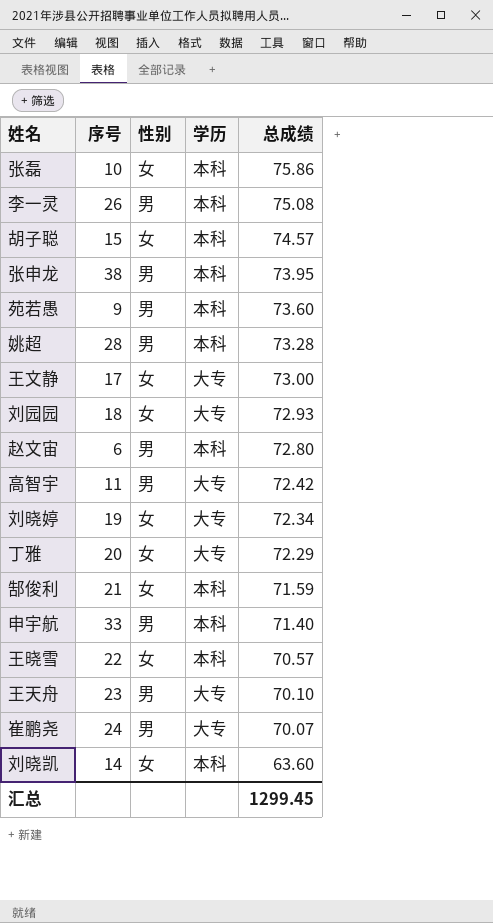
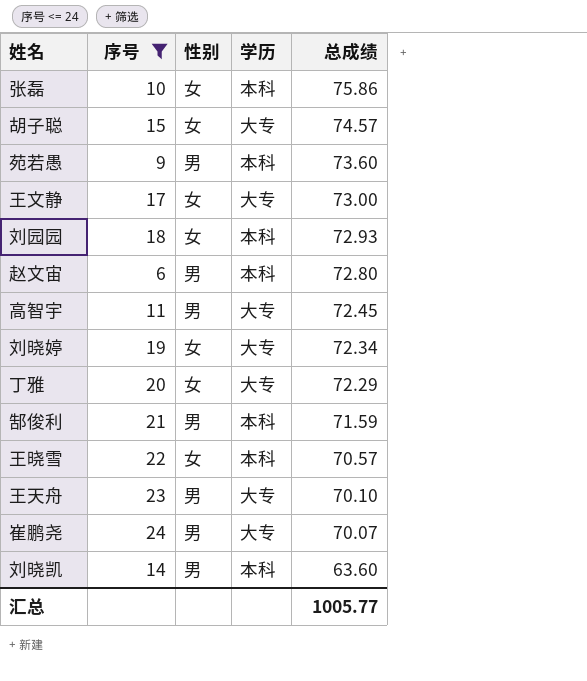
filter: none -> 序号 <= 24
胡子聪 | 学历: 本科 -> 大专
刘园园 | 学历: 大专 -> 本科
高智宇 | 总成绩: 72.42 -> 72.45
郜俊利 | 性别: 女 -> 男
刘晓凯 | 性别: 女 -> 男
汇总 | 总成绩: 1299.45 -> 1005.77

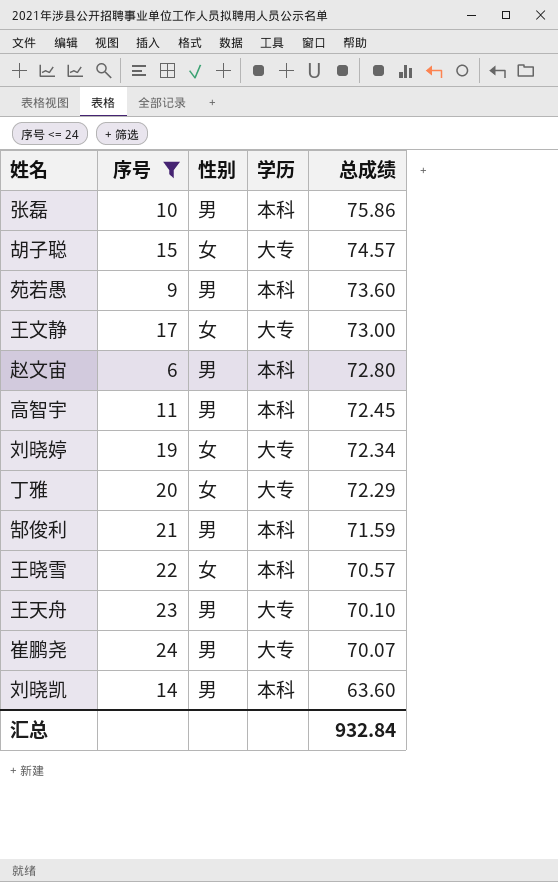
row 刘园园: 18 | 女 | 本科 | 72.93 -> none
张磊 | 性别: 女 -> 男
高智宇 | 学历: 大专 -> 本科
汇总 | 总成绩: 1005.77 -> 932.84

